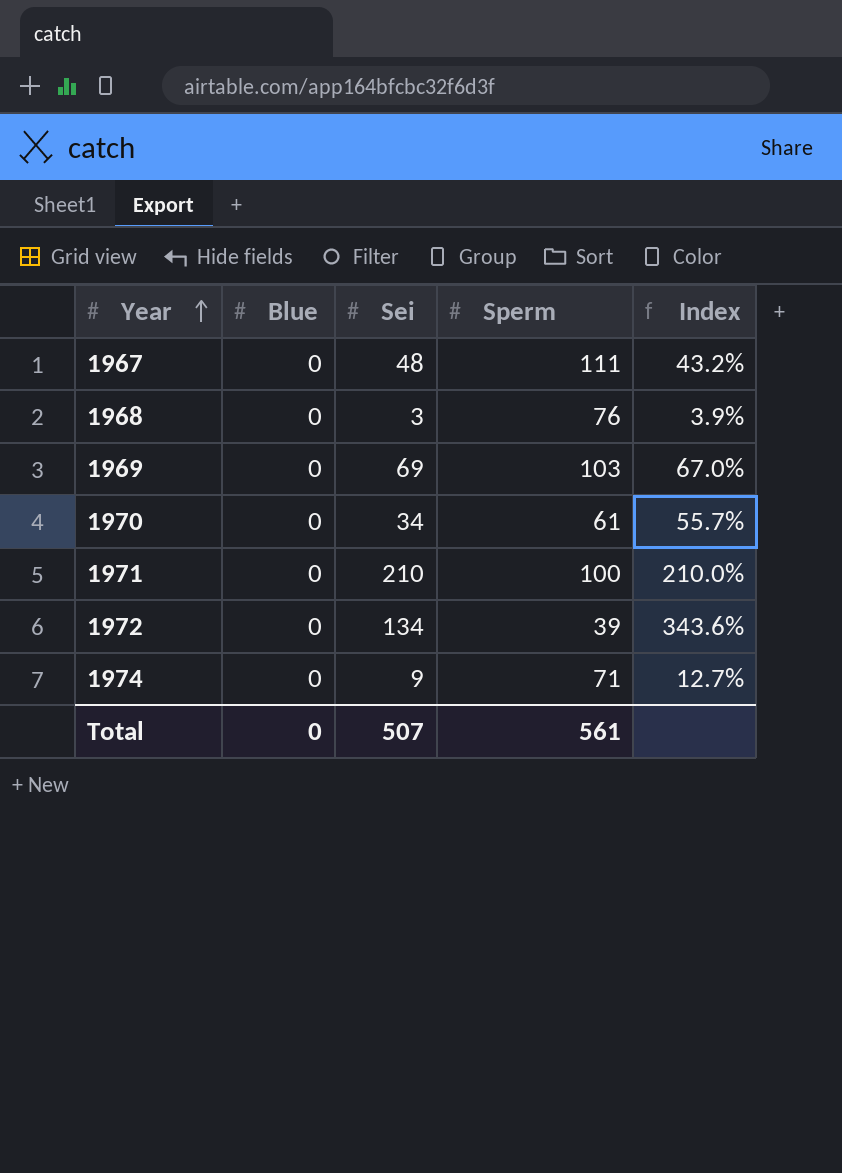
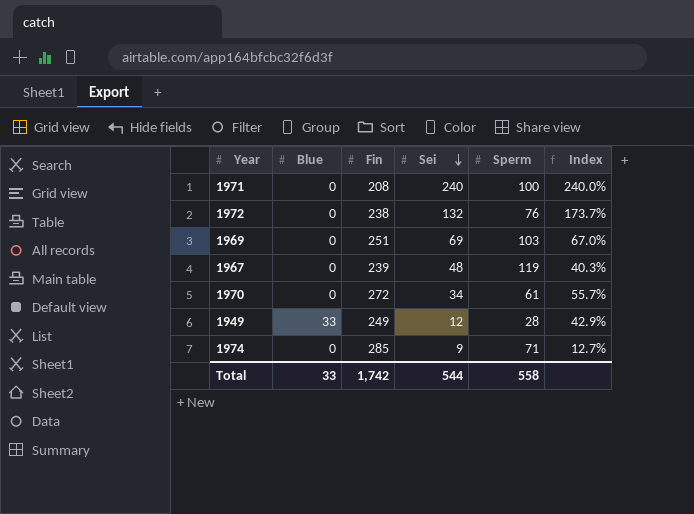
row order: Year ascending -> Sei descending
column Fin | position: none -> 3
row 1968: 0 | 3 | 76 | 3.9% -> none
1971 | Sei: 210 -> 240
1971 | Index: 210.0% -> 240.0%
1972 | Sei: 134 -> 132
1972 | Sperm: 39 -> 76
1972 | Index: 343.6% -> 173.7%
1967 | Sperm: 111 -> 119
1967 | Index: 43.2% -> 40.3%
row 1949: none -> 33 | 249 | 12 | 28 | 42.9%
Total | Blue: 0 -> 33
Total | Sei: 507 -> 544
Total | Sperm: 561 -> 558

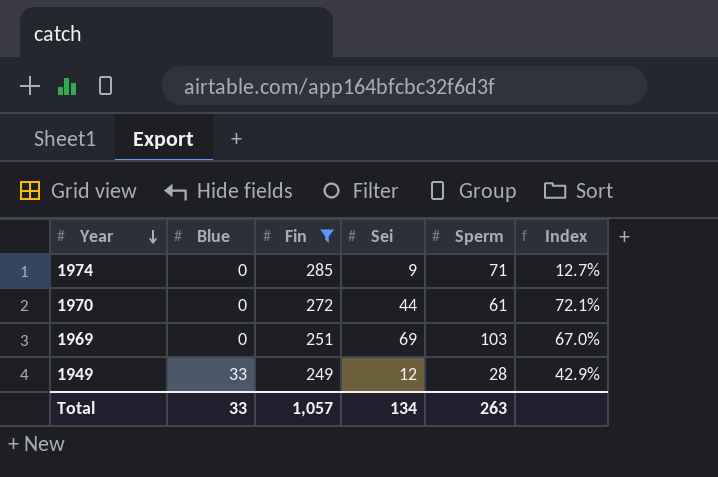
filter: none -> Fin >= 249
row order: Sei descending -> Year descending
1970 | Sei: 34 -> 44
1970 | Index: 55.7% -> 72.1%
Total | Fin: 1,742 -> 1,057
Total | Sei: 544 -> 134
Total | Sperm: 558 -> 263

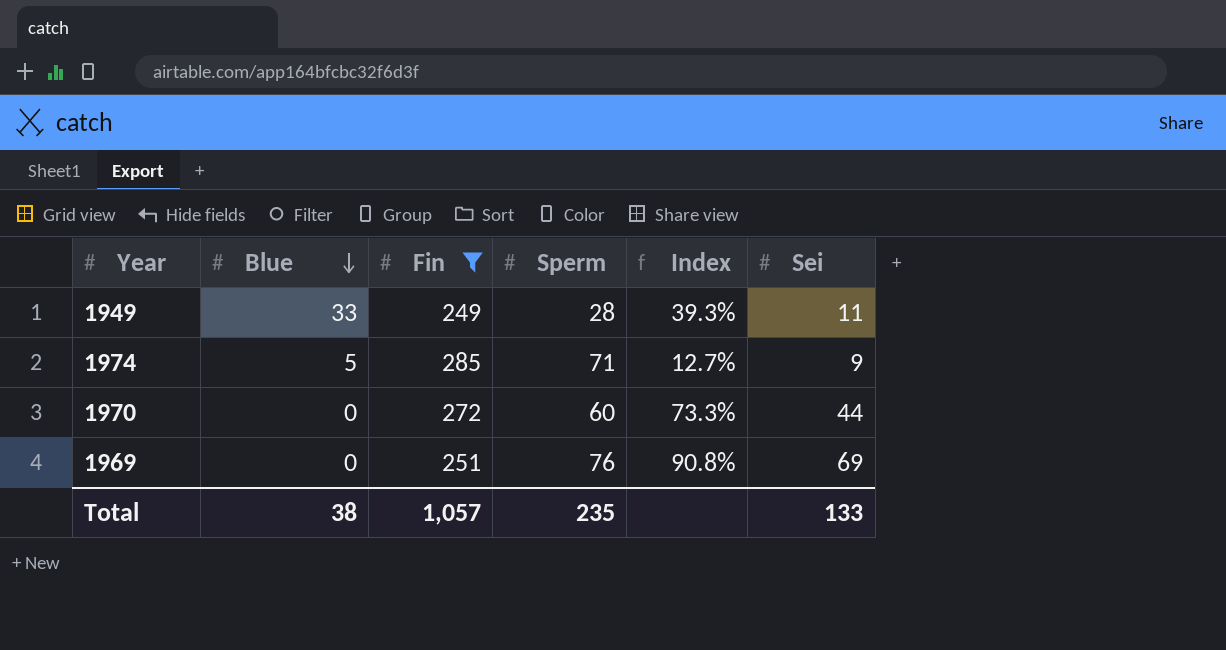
row order: Year descending -> Blue descending
column Sei | position: 4 -> 6
1949 | Index: 42.9% -> 39.3%
1949 | Sei: 12 -> 11
1974 | Blue: 0 -> 5
1970 | Sperm: 61 -> 60
1970 | Index: 72.1% -> 73.3%
1969 | Sperm: 103 -> 76
1969 | Index: 67.0% -> 90.8%
Total | Blue: 33 -> 38
Total | Sperm: 263 -> 235
Total | Sei: 134 -> 133

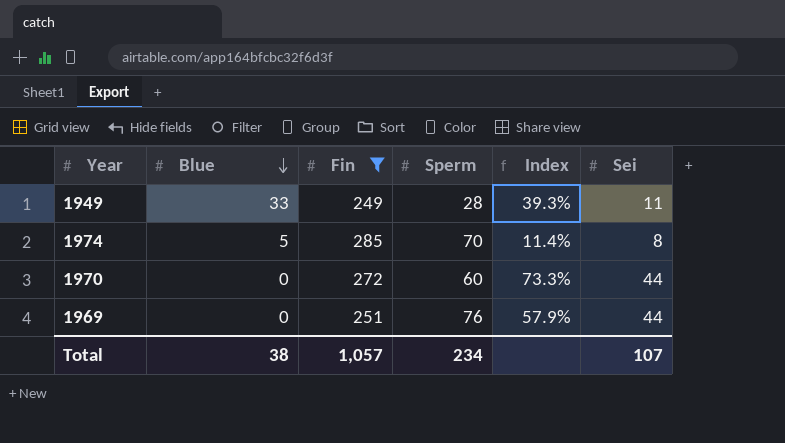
1974 | Sperm: 71 -> 70
1974 | Index: 12.7% -> 11.4%
1974 | Sei: 9 -> 8
1969 | Index: 90.8% -> 57.9%
1969 | Sei: 69 -> 44
Total | Sperm: 235 -> 234
Total | Sei: 133 -> 107

